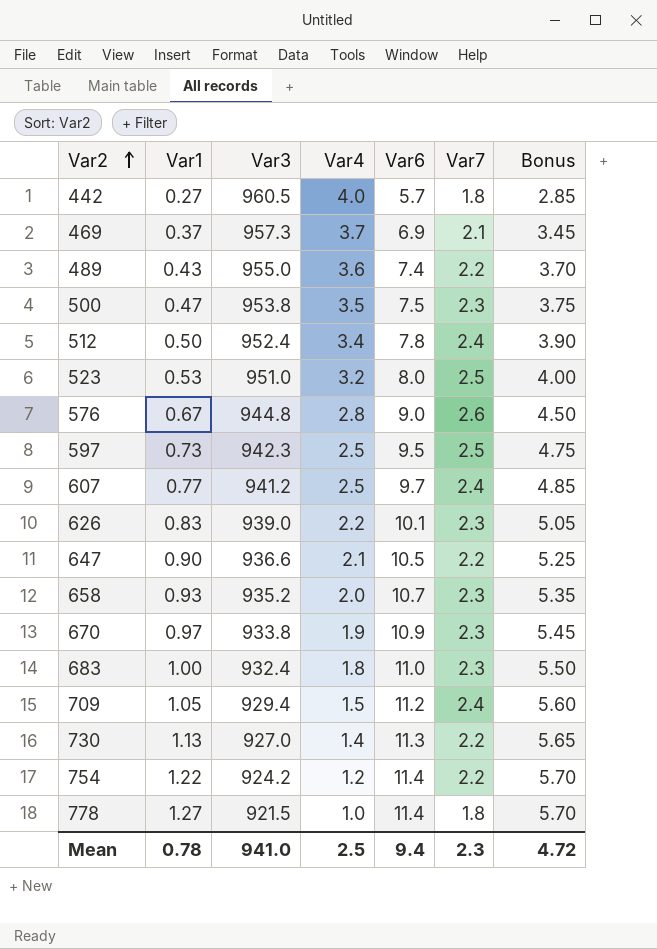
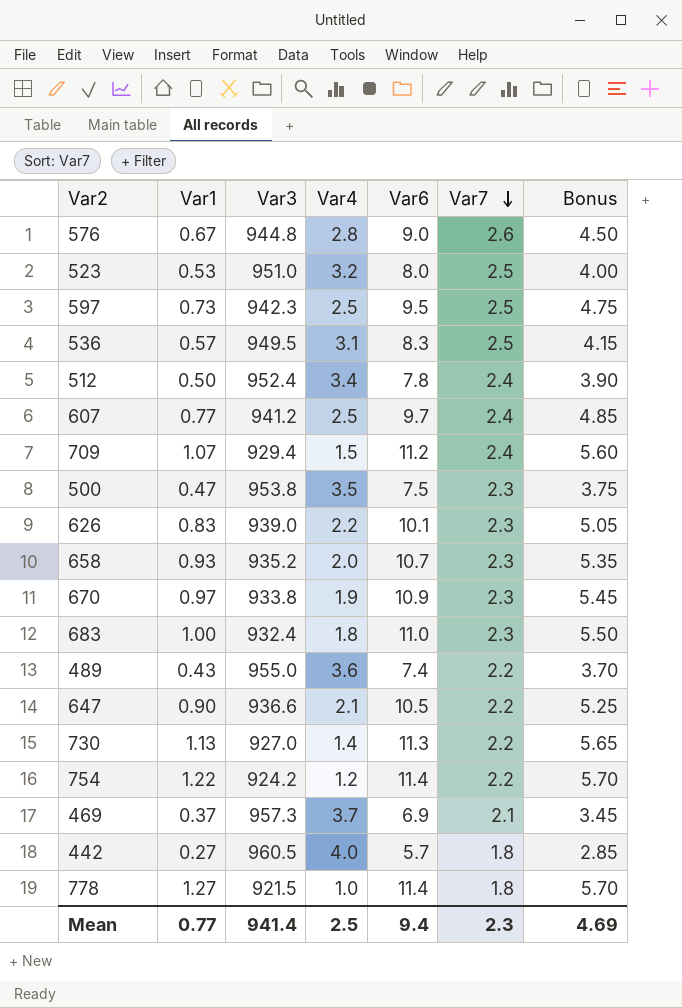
row order: Var2 ascending -> Var7 descending
row 536: none -> 0.57 | 949.5 | 3.1 | 8.3 | 2.5 | 4.15
709 | Var1: 1.05 -> 1.07
Mean | Var1: 0.78 -> 0.77
Mean | Var3: 941.0 -> 941.4
Mean | Bonus: 4.72 -> 4.69

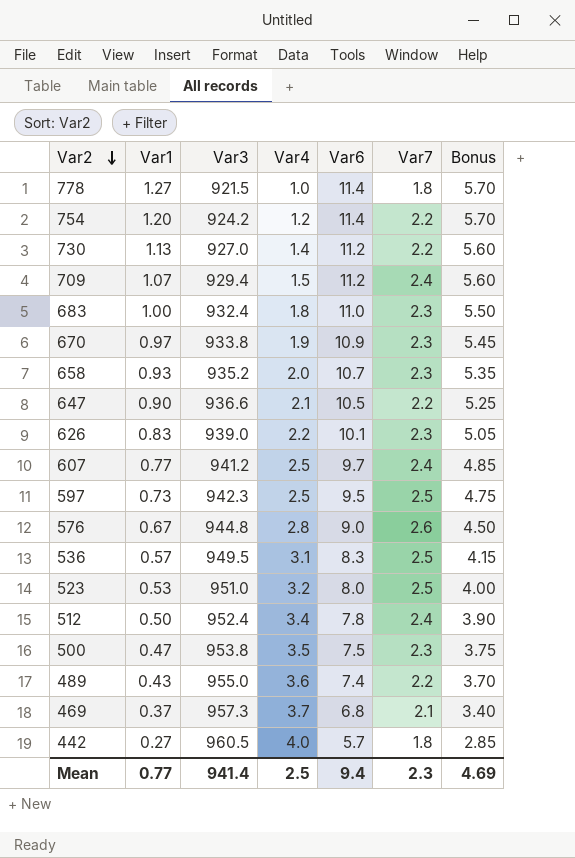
row order: Var7 descending -> Var2 descending
754 | Var1: 1.22 -> 1.20
730 | Var6: 11.3 -> 11.2
730 | Bonus: 5.65 -> 5.60
469 | Var6: 6.9 -> 6.8
469 | Bonus: 3.45 -> 3.40

